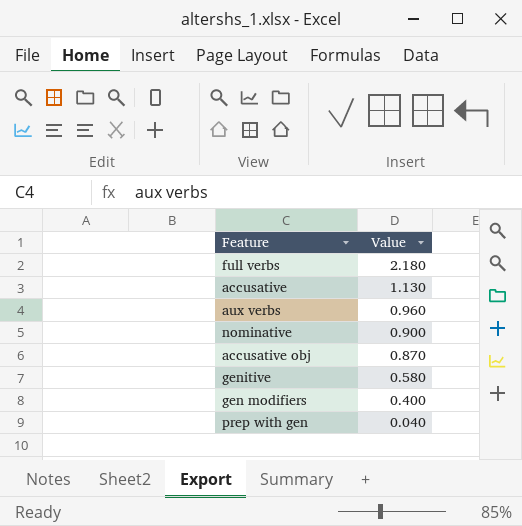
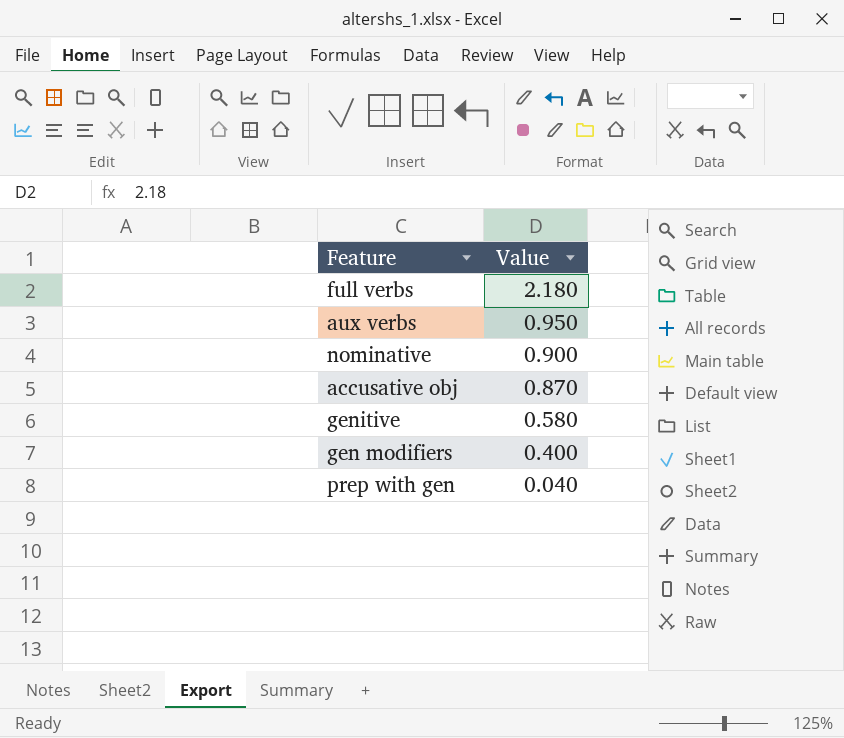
row accusative: 1.130 -> none
aux verbs | Value: 0.960 -> 0.950

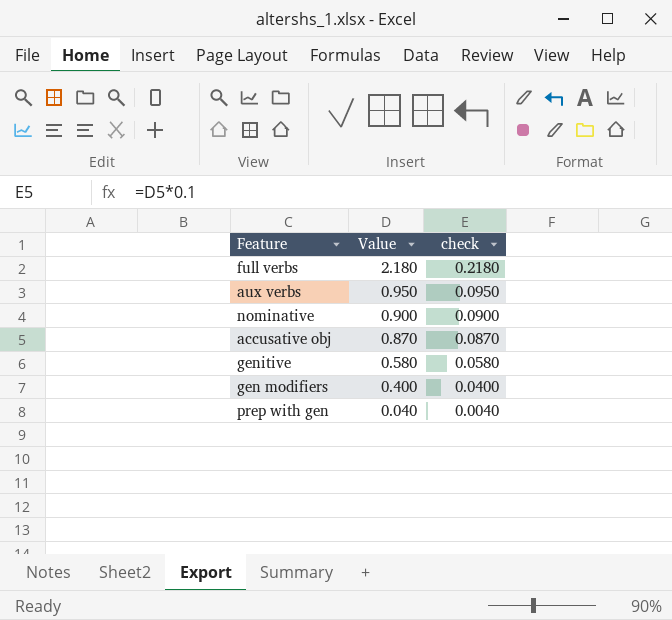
column check | formula: none -> [Value] * 0.1

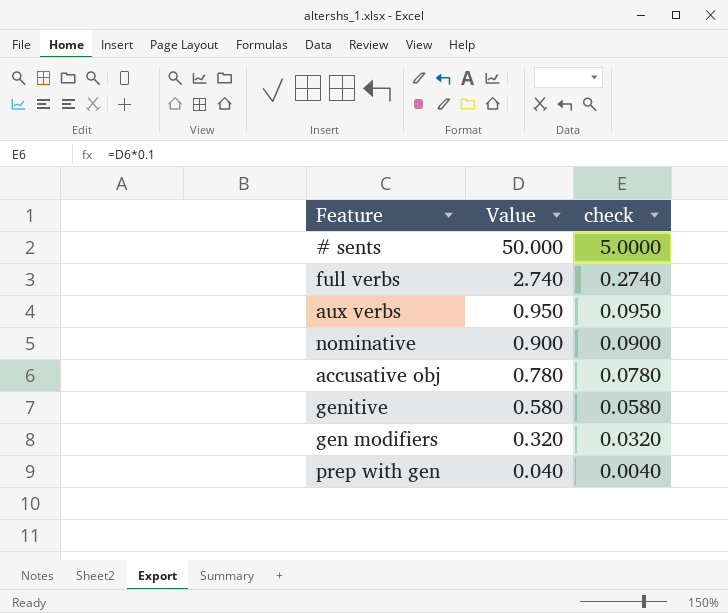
row # sents: none -> 50.000 | 5.0000
full verbs | Value: 2.180 -> 2.740
full verbs | check: 0.2180 -> 0.2740
accusative obj | Value: 0.870 -> 0.780
accusative obj | check: 0.0870 -> 0.0780
gen modifiers | Value: 0.400 -> 0.320
gen modifiers | check: 0.0400 -> 0.0320

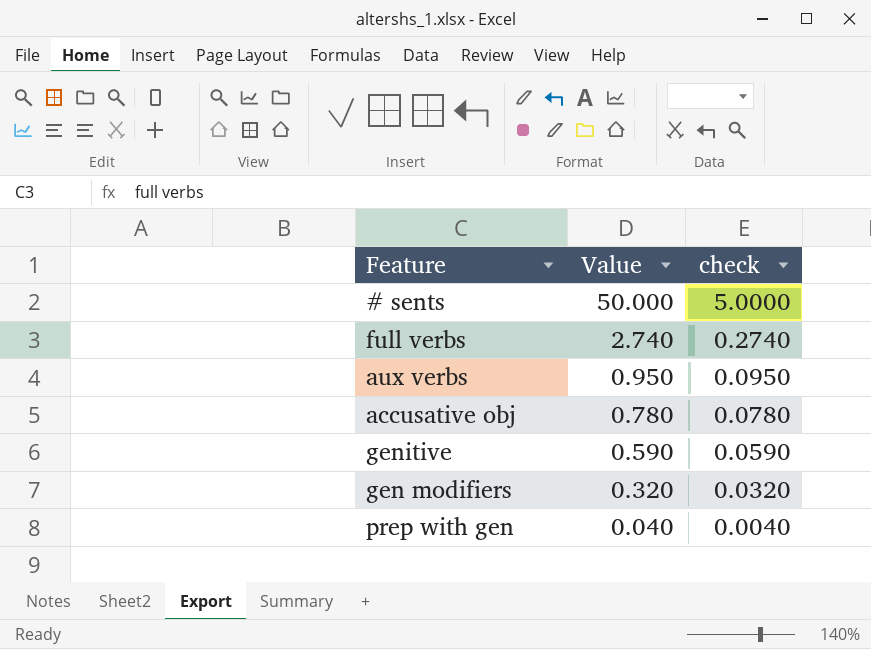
row nominative: 0.900 | 0.0900 -> none
genitive | Value: 0.580 -> 0.590
genitive | check: 0.0580 -> 0.0590

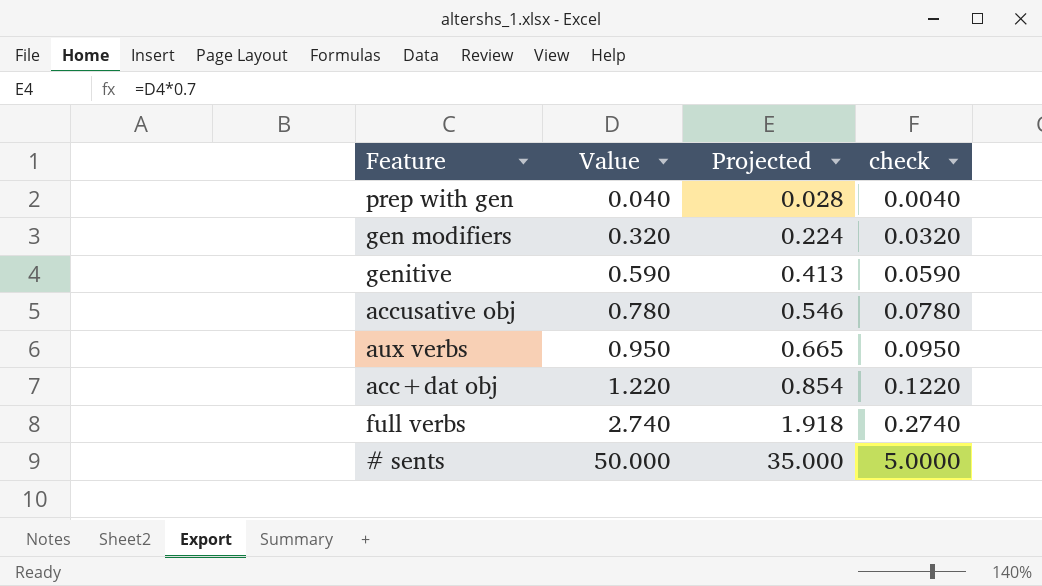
row order: Value descending -> Value ascending
column Projected | formula: none -> [Value] * 0.7
row acc+dat obj: none -> 1.220 | 0.854 | 0.1220

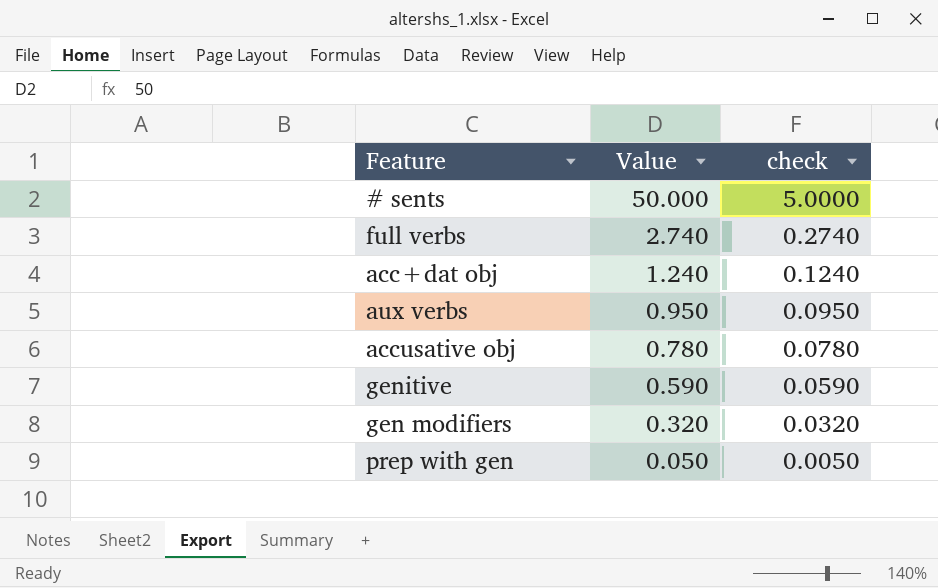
row order: Value ascending -> Value descending
column Projected | formula: [Value] * 0.7 -> none
acc+dat obj | Value: 1.220 -> 1.240
acc+dat obj | check: 0.1220 -> 0.1240
prep with gen | Value: 0.040 -> 0.050
prep with gen | check: 0.0040 -> 0.0050

